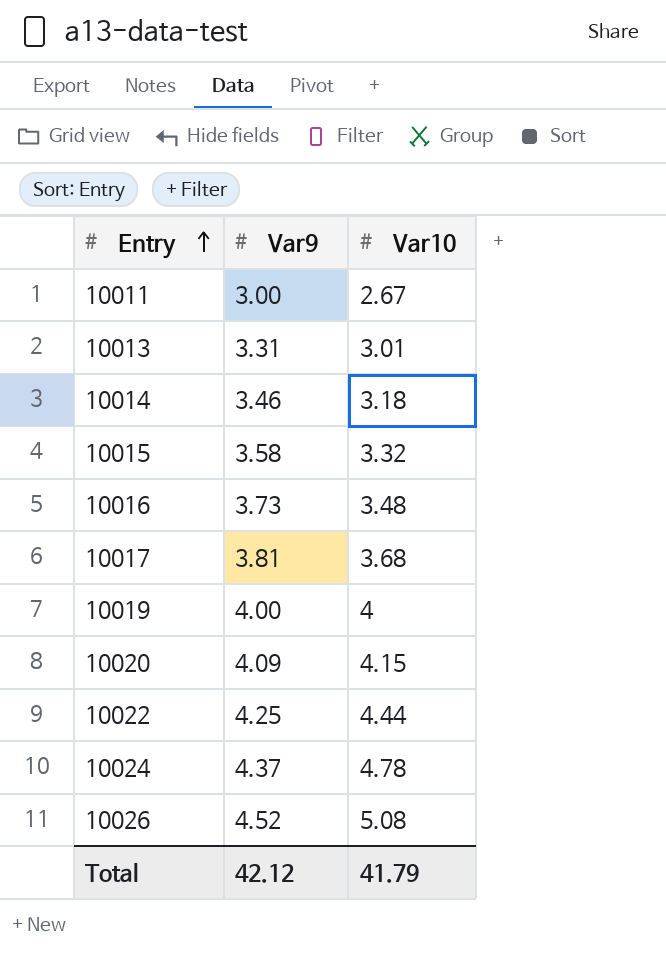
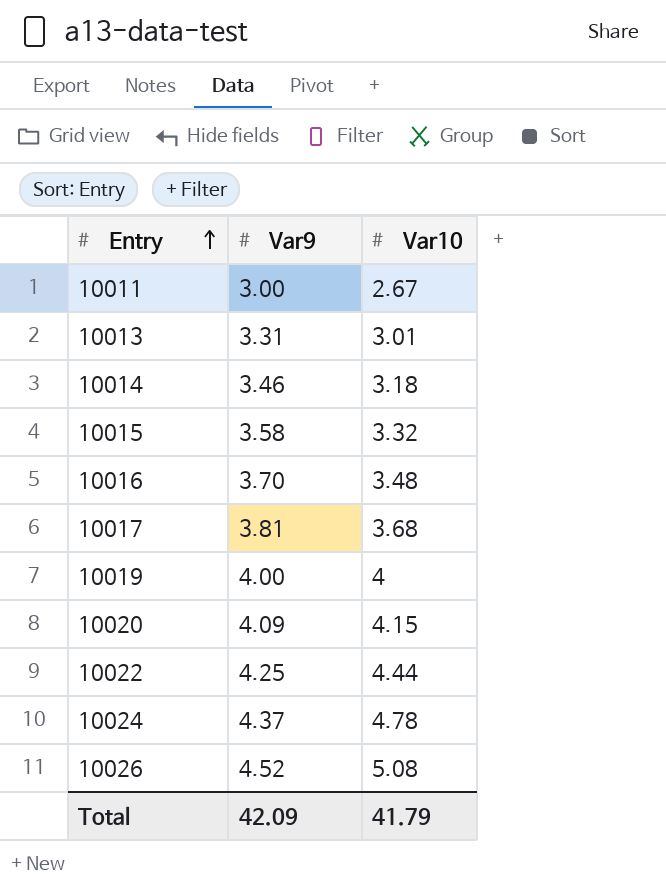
10016 | Var9: 3.73 -> 3.70
Total | Var9: 42.12 -> 42.09

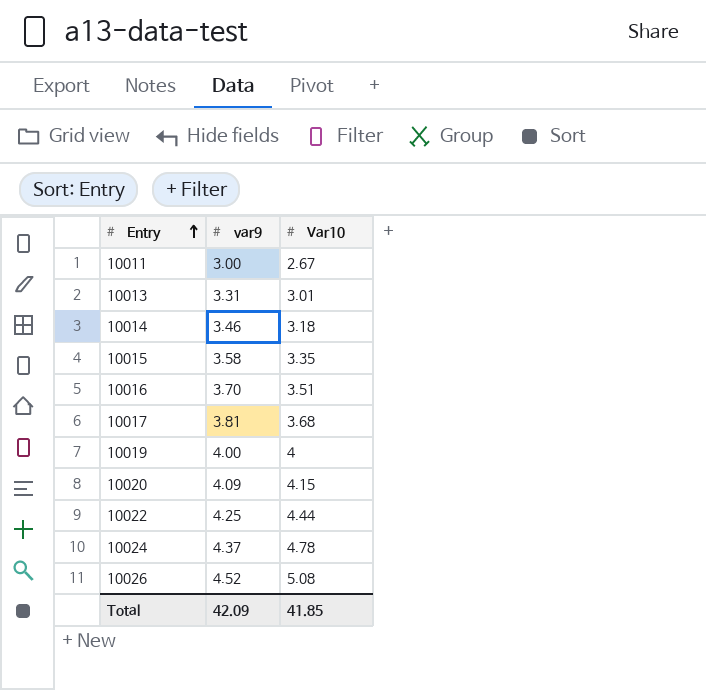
column name: Var9 -> var9
10015 | Var10: 3.32 -> 3.35
10016 | Var10: 3.48 -> 3.51
Total | Var10: 41.79 -> 41.85

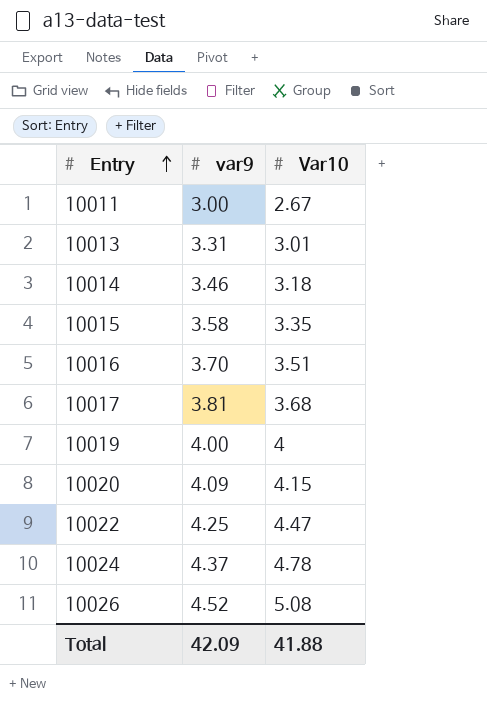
10022 | Var10: 4.44 -> 4.47
Total | Var10: 41.85 -> 41.88

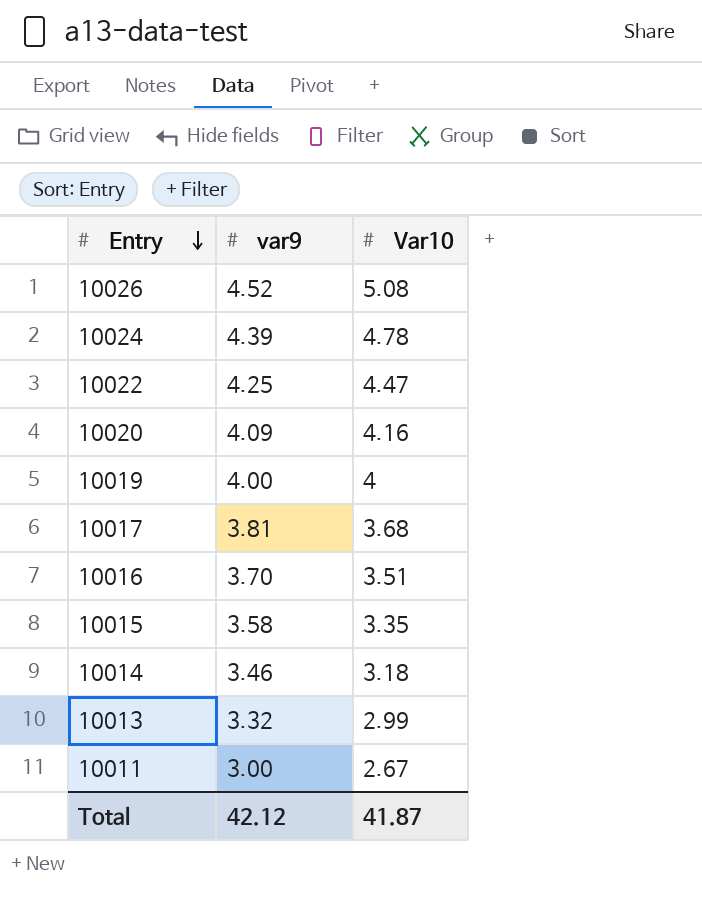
row order: Entry ascending -> Entry descending
10024 | var9: 4.37 -> 4.39
10020 | Var10: 4.15 -> 4.16
10013 | var9: 3.31 -> 3.32
10013 | Var10: 3.01 -> 2.99
Total | var9: 42.09 -> 42.12
Total | Var10: 41.88 -> 41.87

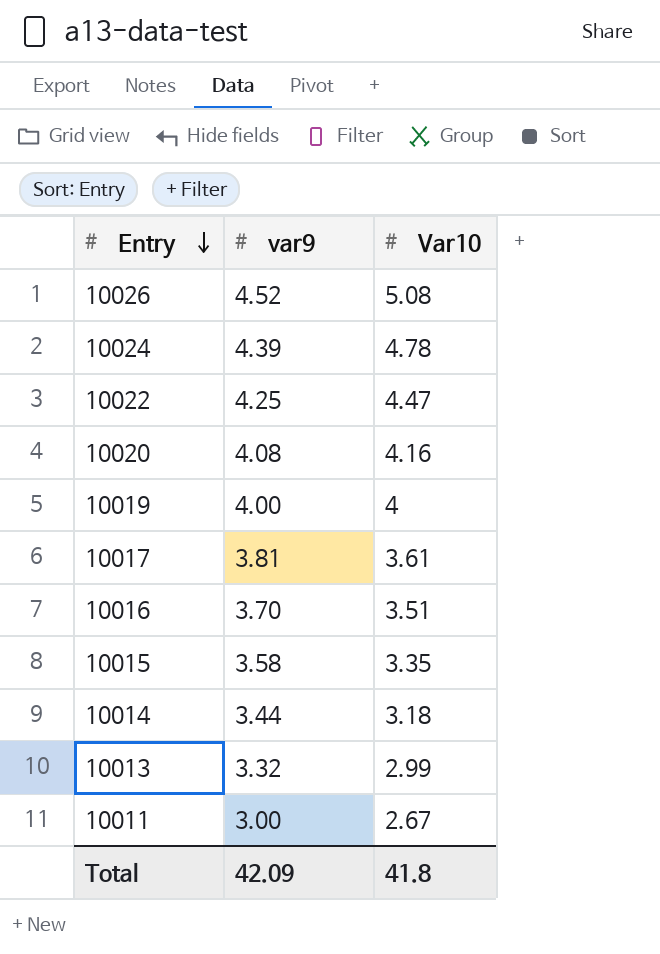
10020 | var9: 4.09 -> 4.08
10017 | Var10: 3.68 -> 3.61
10014 | var9: 3.46 -> 3.44
Total | var9: 42.12 -> 42.09
Total | Var10: 41.87 -> 41.8

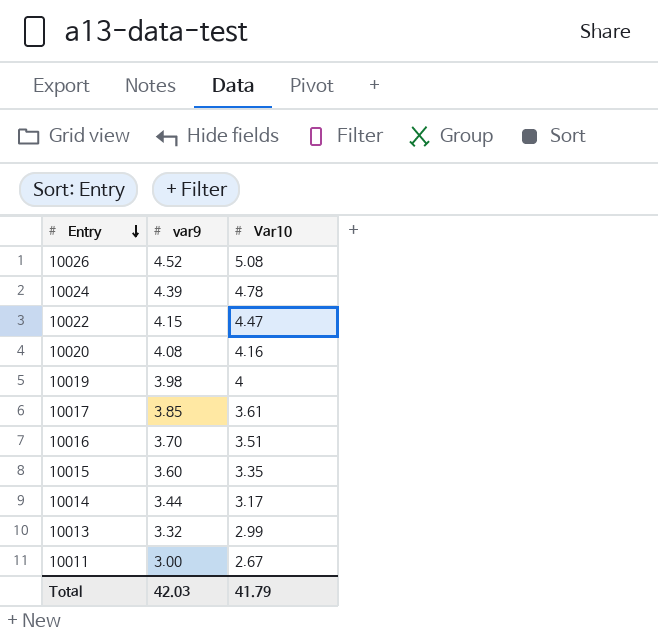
10022 | var9: 4.25 -> 4.15
10019 | var9: 4.00 -> 3.98
10017 | var9: 3.81 -> 3.85
10015 | var9: 3.58 -> 3.60
10014 | Var10: 3.18 -> 3.17
Total | var9: 42.09 -> 42.03
Total | Var10: 41.8 -> 41.79

